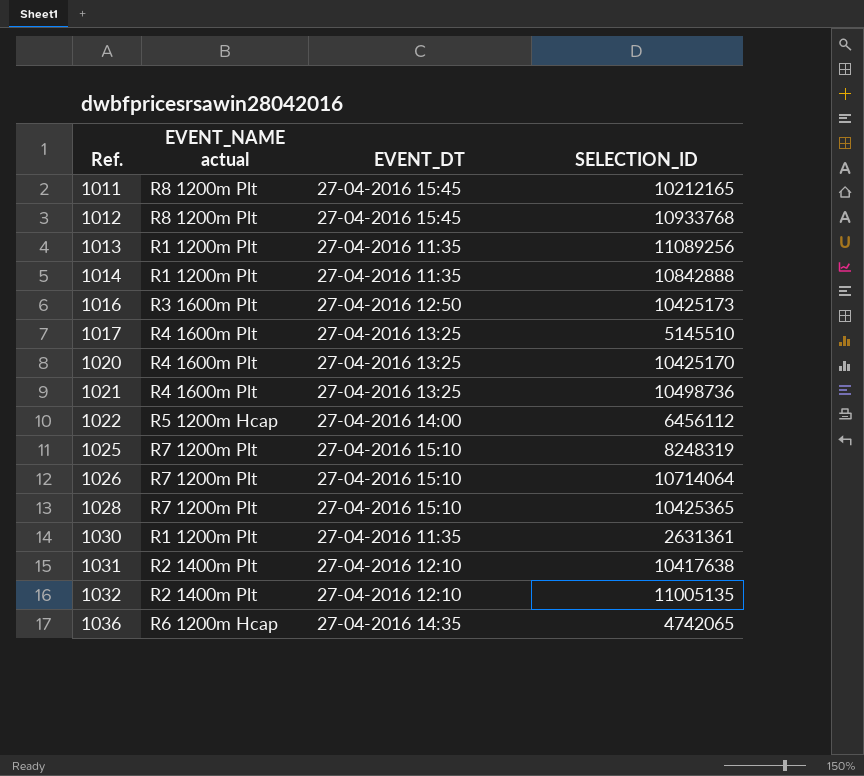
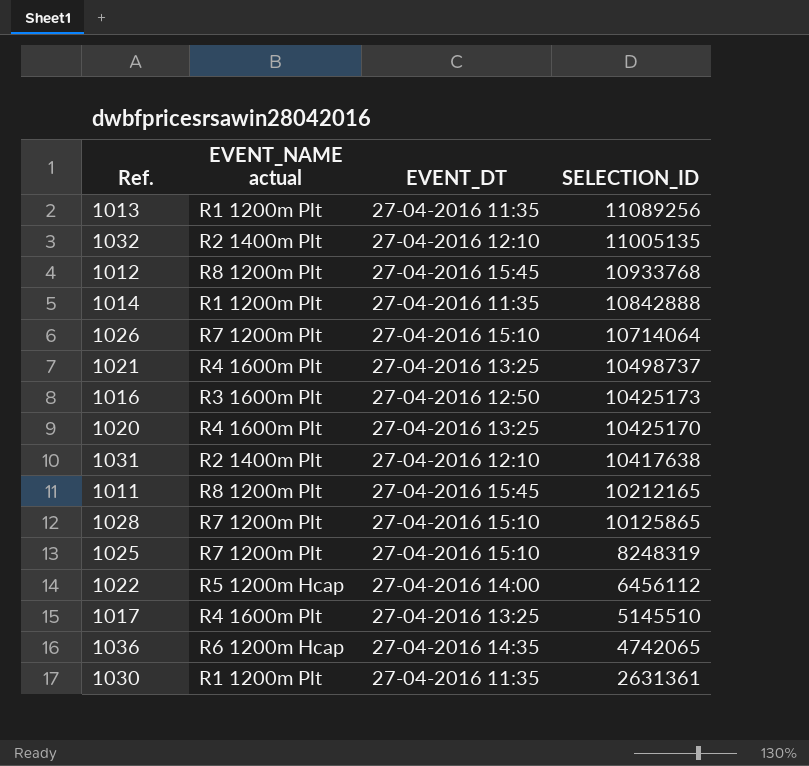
row order: Ref. ascending -> SELECTION_ID descending
1021 | SELECTION_ID: 10498736 -> 10498737
1028 | SELECTION_ID: 10425365 -> 10125865

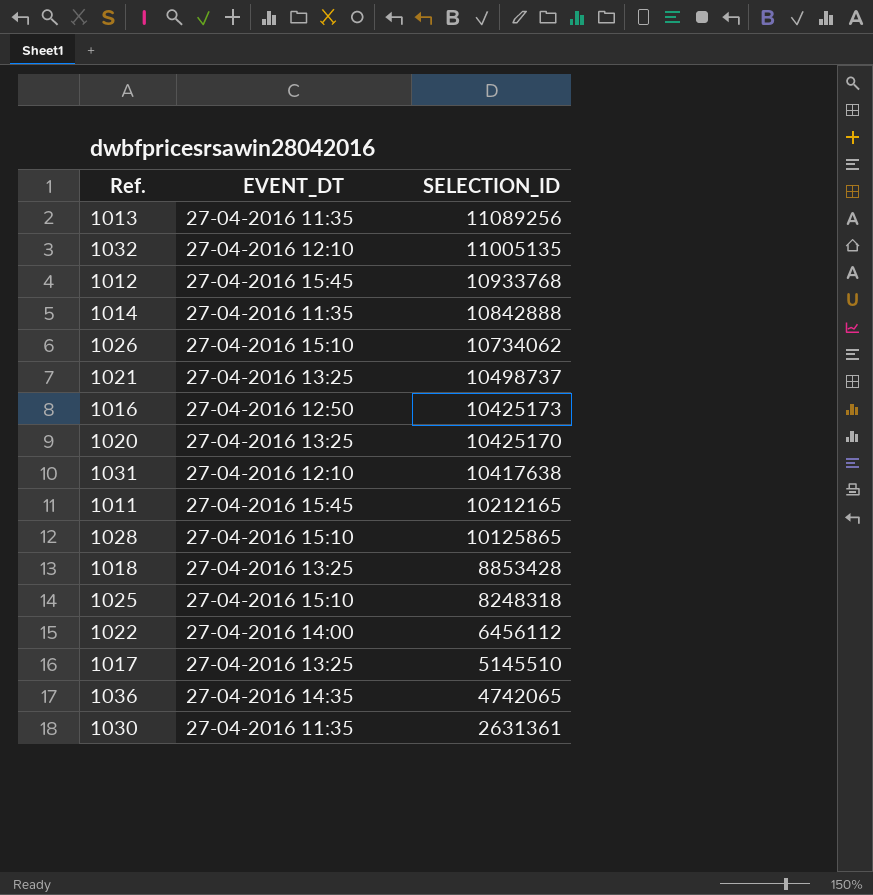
column EVENT_NAME actual | position: 2 -> none
1026 | SELECTION_ID: 10714064 -> 10734062
row 1018: none -> 27-04-2016 13:25 | 8853428
1025 | SELECTION_ID: 8248319 -> 8248318

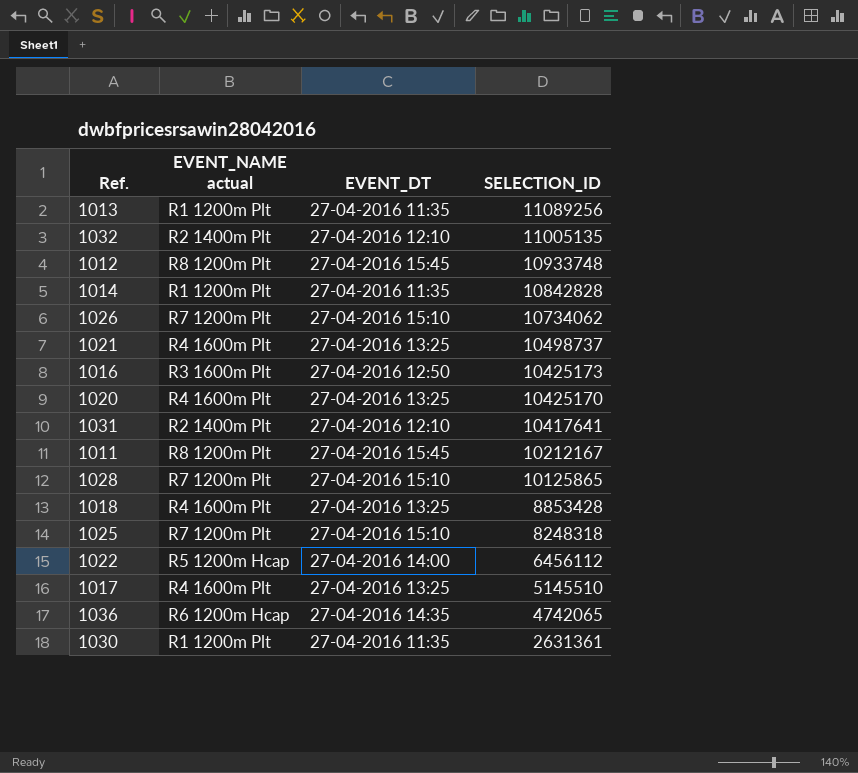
column EVENT_NAME actual | position: none -> 2
1012 | SELECTION_ID: 10933768 -> 10933748
1014 | SELECTION_ID: 10842888 -> 10842828
1031 | SELECTION_ID: 10417638 -> 10417641
1011 | SELECTION_ID: 10212165 -> 10212167

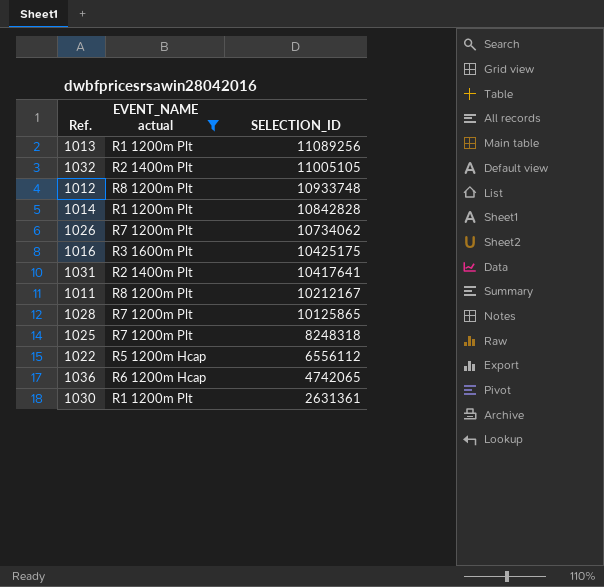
filter: none -> EVENT_NAME actual != R4 1600m Plt
column EVENT_DT | position: 3 -> none
1032 | SELECTION_ID: 11005135 -> 11005105
1016 | SELECTION_ID: 10425173 -> 10425175
1022 | SELECTION_ID: 6456112 -> 6556112

